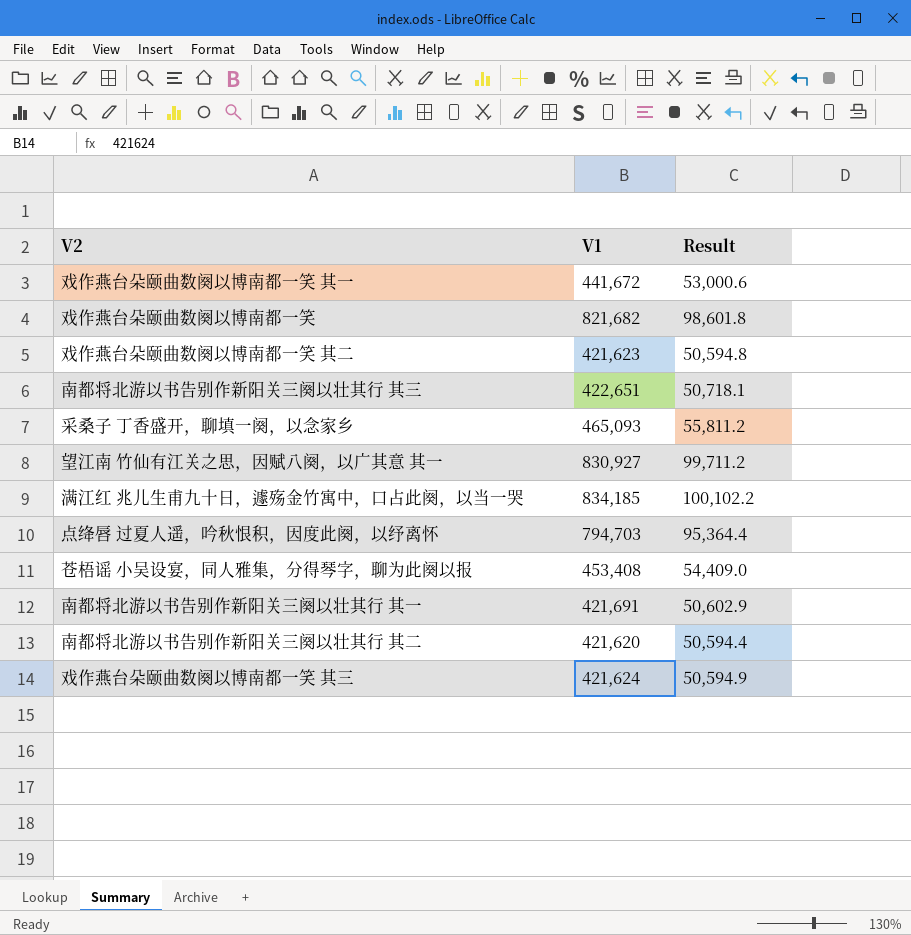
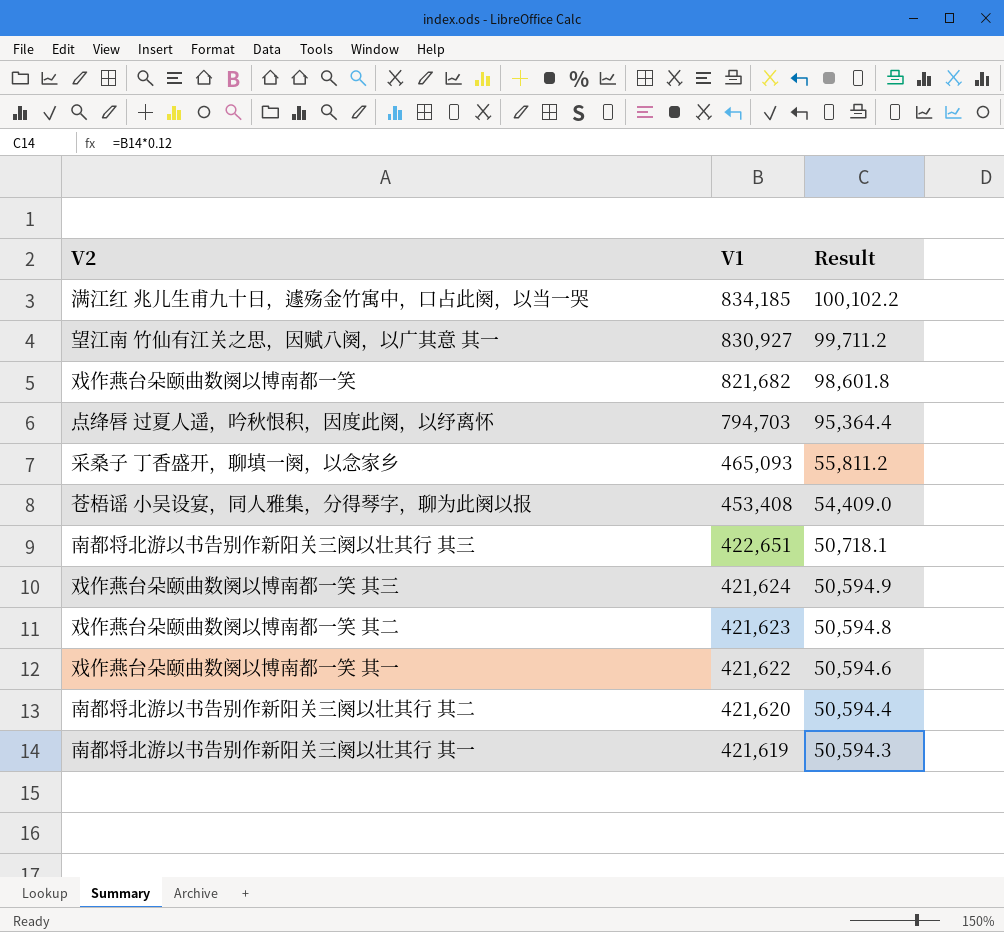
row order: none -> V1 descending
戏作燕台朵颐曲数阕以博南都一笑 其一 | V1: 441,672 -> 421,622
戏作燕台朵颐曲数阕以博南都一笑 其一 | Result: 53,000.6 -> 50,594.6
南都将北游以书告别作新阳关三阕以壮其行 其一 | V1: 421,691 -> 421,619
南都将北游以书告别作新阳关三阕以壮其行 其一 | Result: 50,602.9 -> 50,594.3

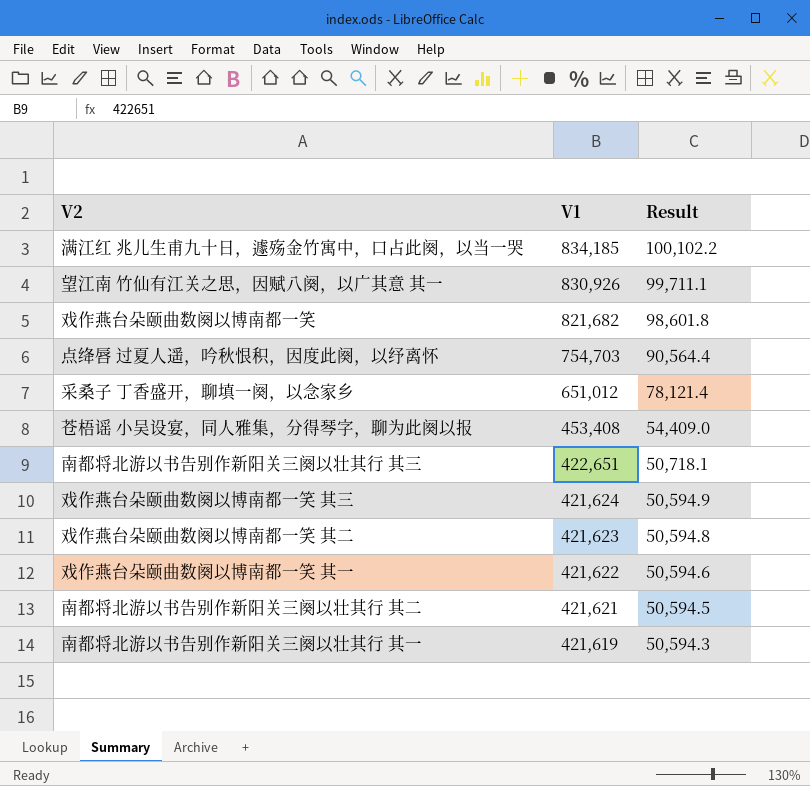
望江南 竹仙有江关之思，因赋八阕，以广其意 其一 | V1: 830,927 -> 830,926
望江南 竹仙有江关之思，因赋八阕，以广其意 其一 | Result: 99,711.2 -> 99,711.1
点绛唇 过夏人遥，吟秋恨积，因度此阕，以纾离怀 | V1: 794,703 -> 754,703
点绛唇 过夏人遥，吟秋恨积，因度此阕，以纾离怀 | Result: 95,364.4 -> 90,564.4
采桑子 丁香盛开，聊填一阕，以念家乡 | V1: 465,093 -> 651,012
采桑子 丁香盛开，聊填一阕，以念家乡 | Result: 55,811.2 -> 78,121.4
南都将北游以书告别作新阳关三阕以壮其行 其二 | V1: 421,620 -> 421,621
南都将北游以书告别作新阳关三阕以壮其行 其二 | Result: 50,594.4 -> 50,594.5

